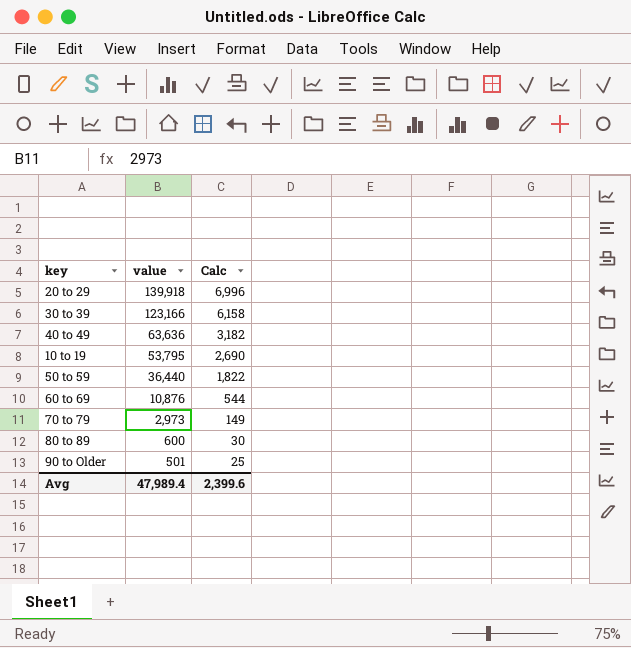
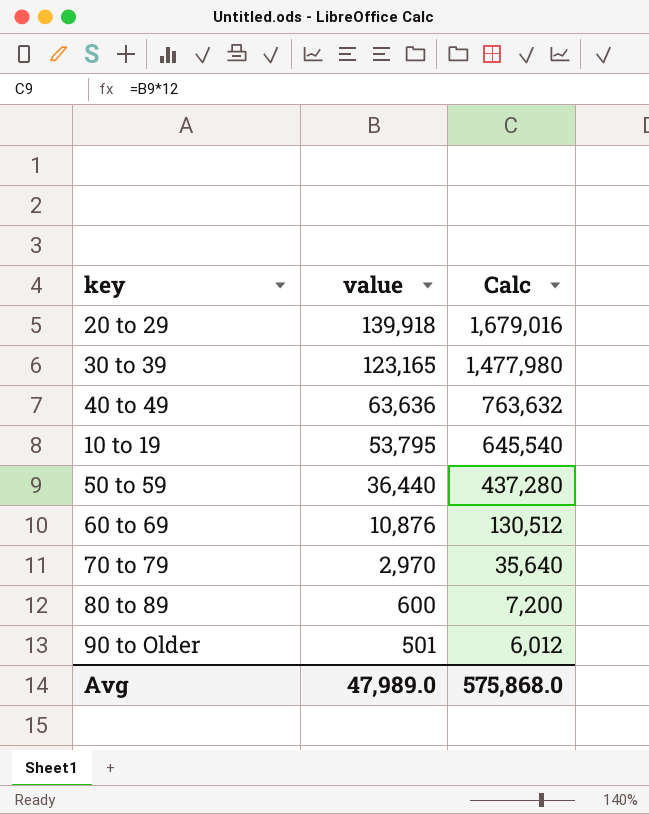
column Calc | formula: [value] * 0.05 -> [value] * 12
30 to 39 | value: 123,166 -> 123,165
70 to 79 | value: 2,973 -> 2,970
Avg | value: 47,989.4 -> 47,989.0
Avg | Calc: 2,399.6 -> 575,868.0

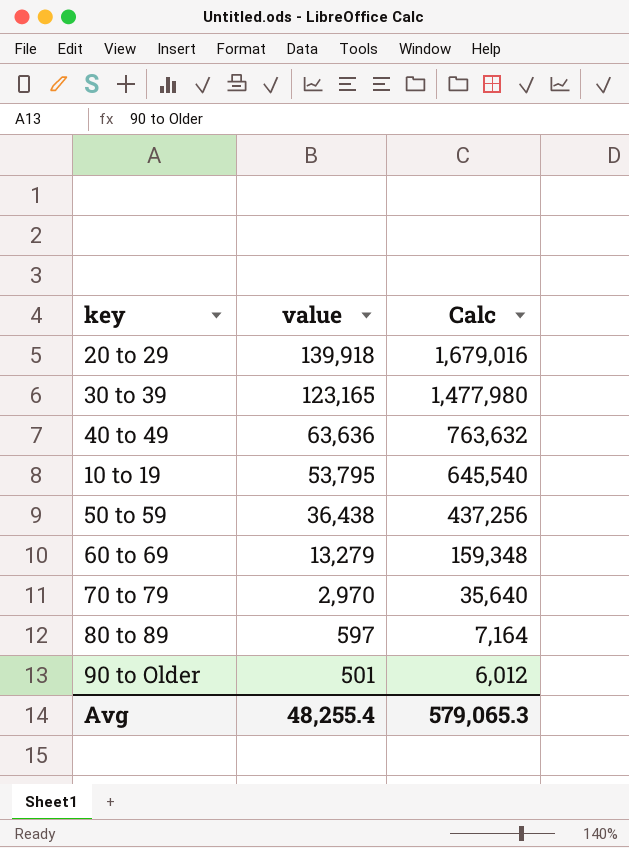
50 to 59 | value: 36,440 -> 36,438
50 to 59 | Calc: 437,280 -> 437,256
60 to 69 | value: 10,876 -> 13,279
60 to 69 | Calc: 130,512 -> 159,348
80 to 89 | value: 600 -> 597
80 to 89 | Calc: 7,200 -> 7,164
Avg | value: 47,989.0 -> 48,255.4
Avg | Calc: 575,868.0 -> 579,065.3

